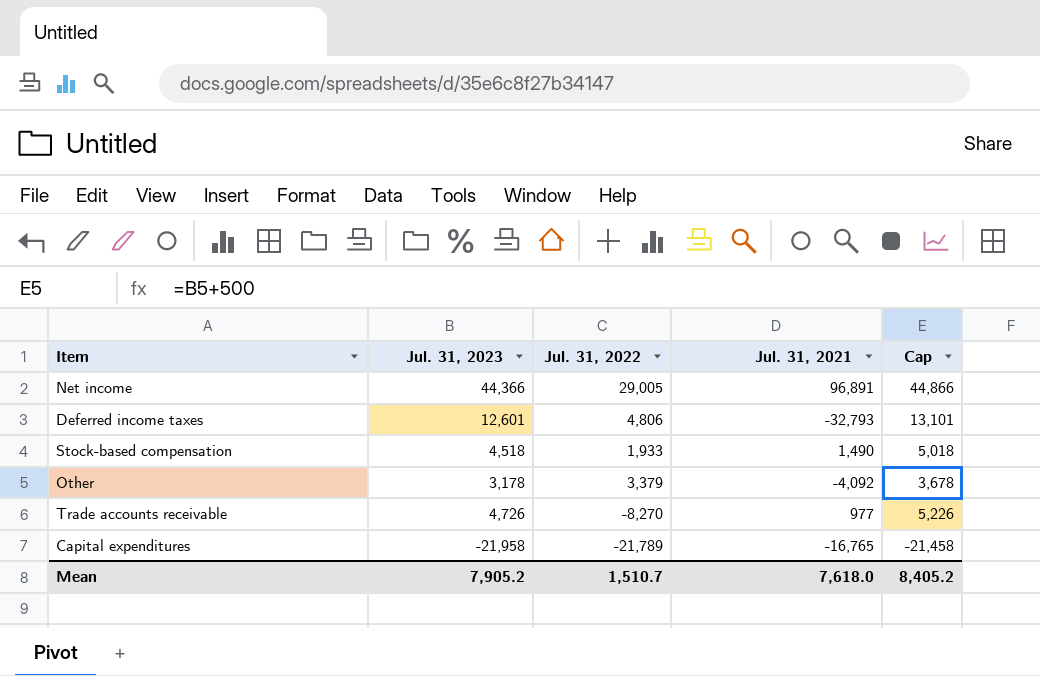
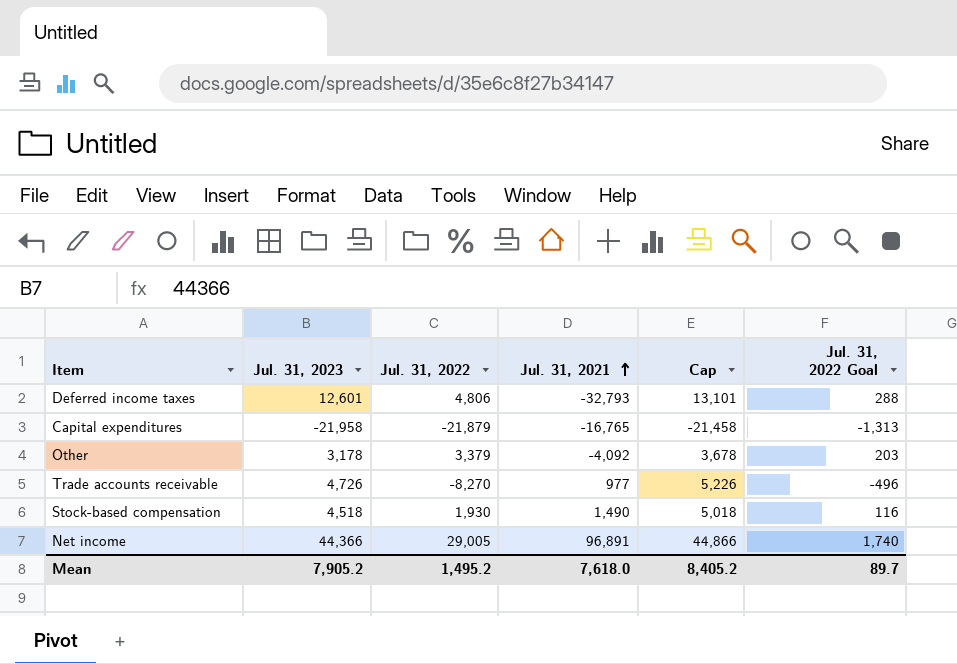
row order: none -> Jul. 31, 2021 ascending
column Jul. 31, 2022 Goal | formula: none -> [Jul. 31, 2022] * 0.06
Capital expenditures | Jul. 31, 2022: -21,789 -> -21,879
Stock-based compensation | Jul. 31, 2022: 1,933 -> 1,930
Mean | Jul. 31, 2022: 1,510.7 -> 1,495.2

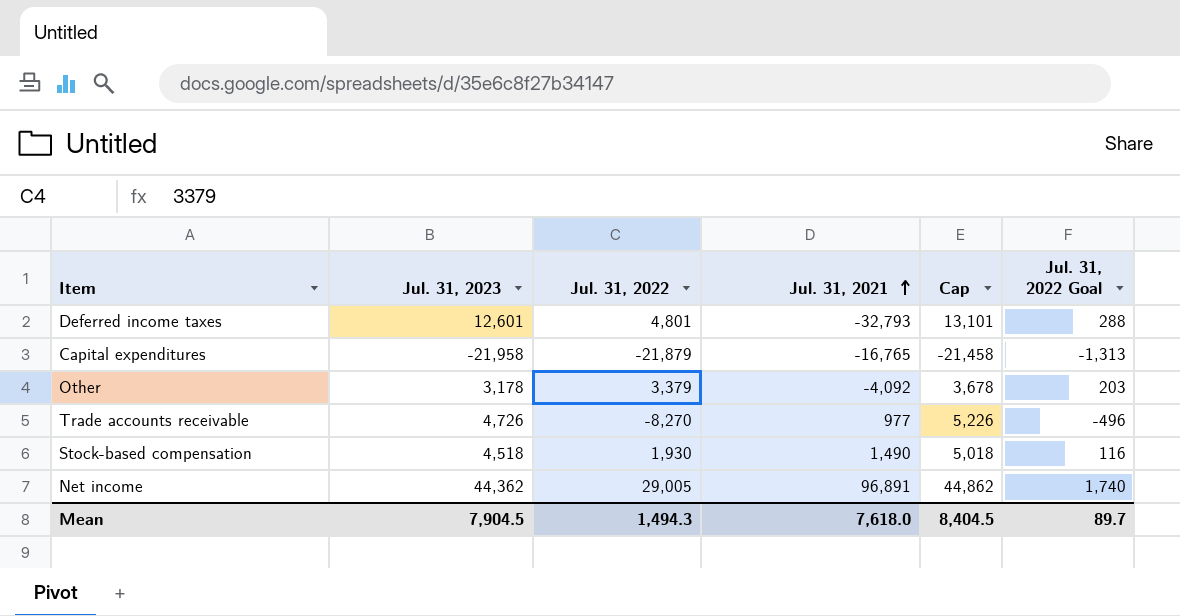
Deferred income taxes | Jul. 31, 2022: 4,806 -> 4,801
Net income | Jul. 31, 2023: 44,366 -> 44,362
Net income | Cap: 44,866 -> 44,862
Mean | Jul. 31, 2023: 7,905.2 -> 7,904.5
Mean | Jul. 31, 2022: 1,495.2 -> 1,494.3
Mean | Cap: 8,405.2 -> 8,404.5

